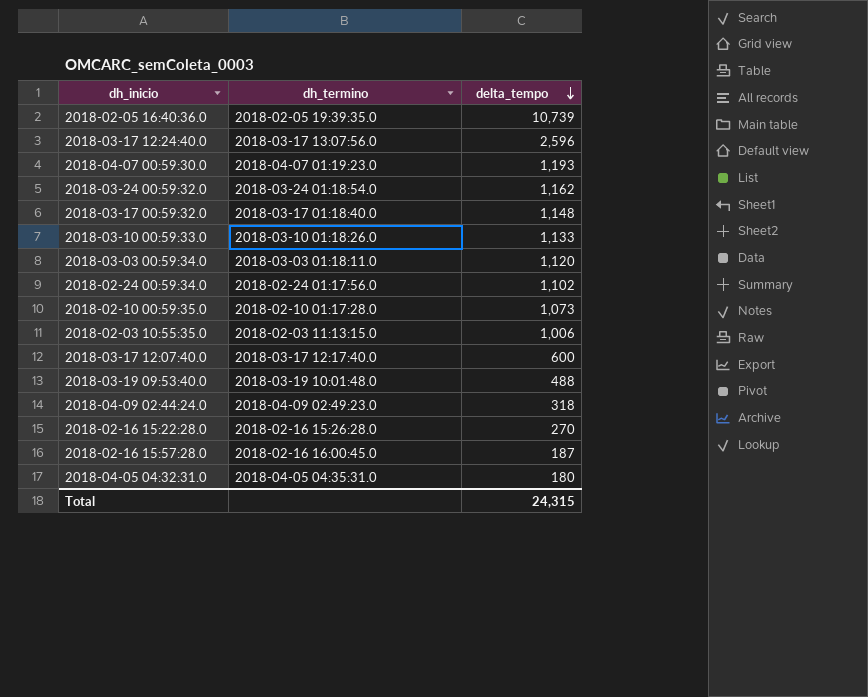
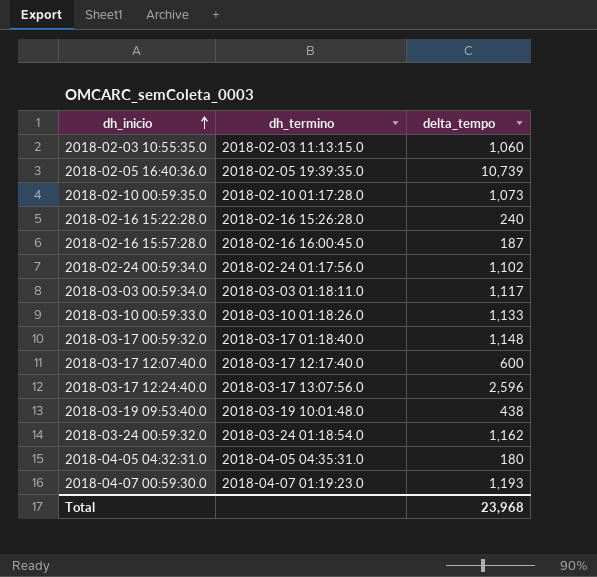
row order: delta_tempo descending -> dh_inicio ascending
row 2018-04-09 02:44:24.0: 2018-04-09 02:49:23.0 | 318 -> none
2018-02-03 10:55:35.0 | delta_tempo: 1,006 -> 1,060
2018-02-16 15:22:28.0 | delta_tempo: 270 -> 240
2018-03-03 00:59:34.0 | delta_tempo: 1,120 -> 1,117
2018-03-19 09:53:40.0 | delta_tempo: 488 -> 438
Total | delta_tempo: 24,315 -> 23,968

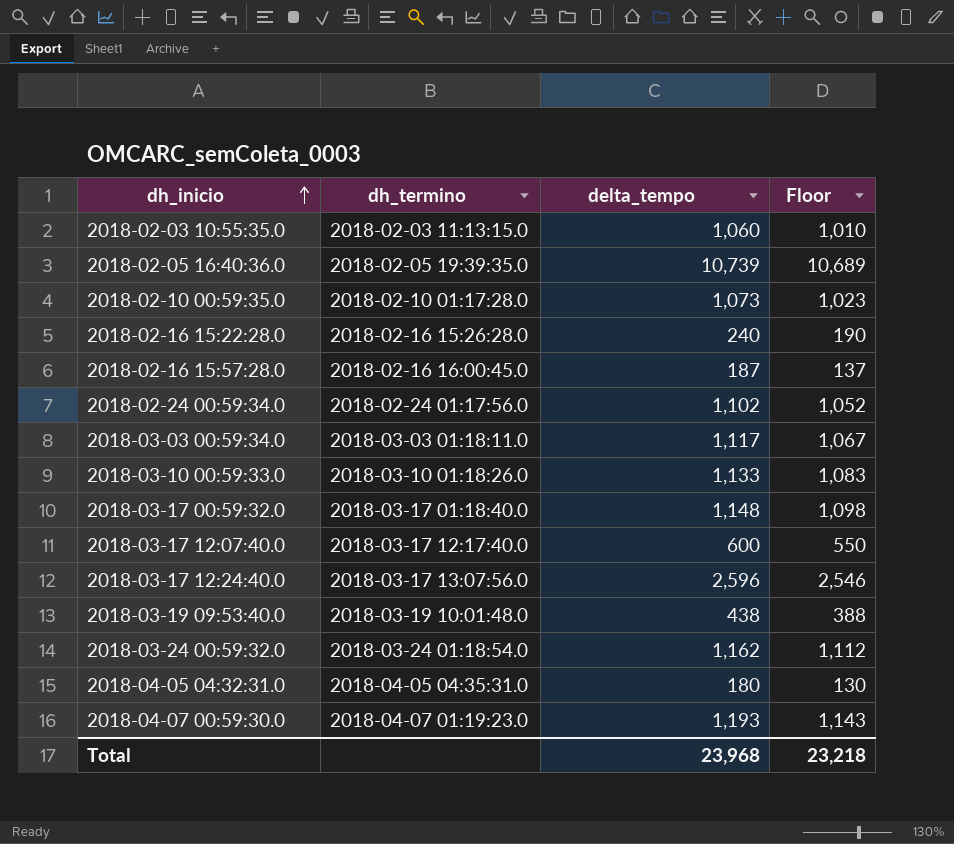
column Floor | formula: none -> [delta_tempo] - 50

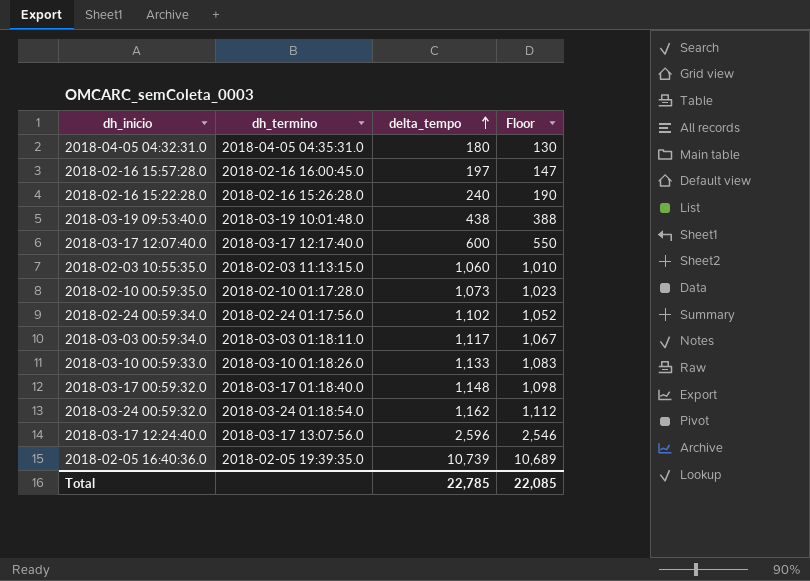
row order: dh_inicio ascending -> delta_tempo ascending
row 2018-04-07 00:59:30.0: 2018-04-07 01:19:23.0 | 1,193 | 1,143 -> none
2018-02-16 15:57:28.0 | delta_tempo: 187 -> 197
2018-02-16 15:57:28.0 | Floor: 137 -> 147
Total | delta_tempo: 23,968 -> 22,785
Total | Floor: 23,218 -> 22,085

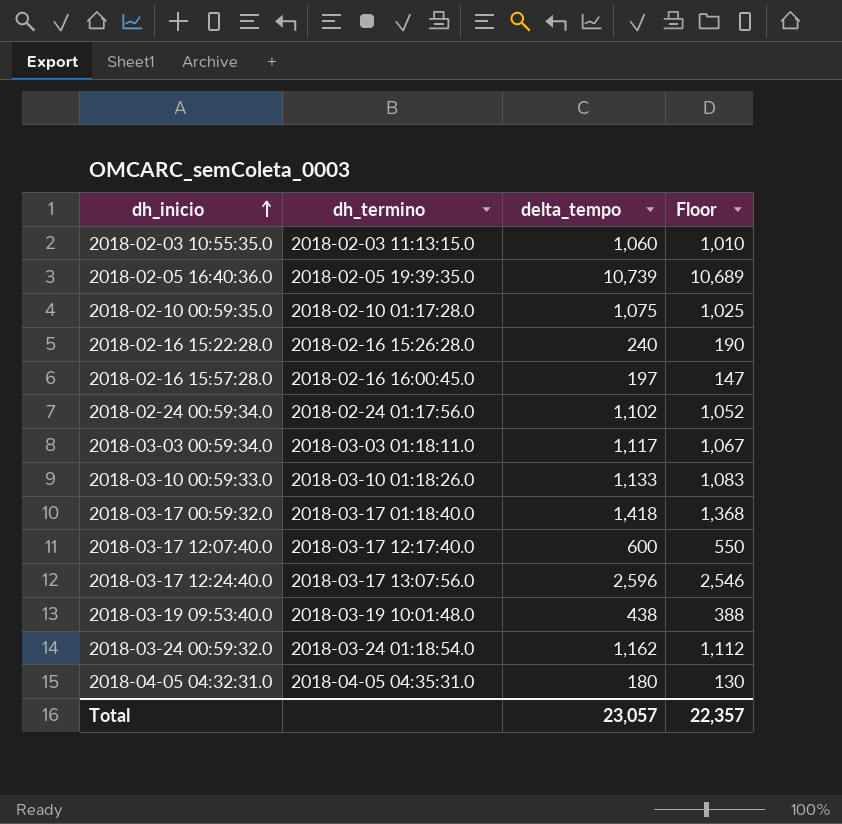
row order: delta_tempo ascending -> dh_inicio ascending
2018-02-10 00:59:35.0 | delta_tempo: 1,073 -> 1,075
2018-02-10 00:59:35.0 | Floor: 1,023 -> 1,025
2018-03-17 00:59:32.0 | delta_tempo: 1,148 -> 1,418
2018-03-17 00:59:32.0 | Floor: 1,098 -> 1,368
Total | delta_tempo: 22,785 -> 23,057
Total | Floor: 22,085 -> 22,357

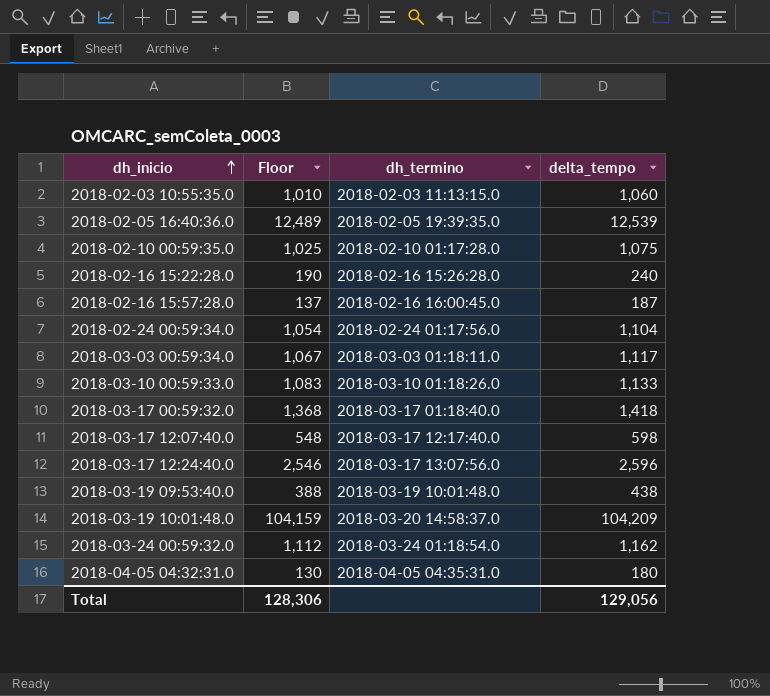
column Floor | position: 4 -> 2
2018-02-05 16:40:36.0 | Floor: 10,689 -> 12,489
2018-02-05 16:40:36.0 | delta_tempo: 10,739 -> 12,539
2018-02-16 15:57:28.0 | Floor: 147 -> 137
2018-02-16 15:57:28.0 | delta_tempo: 197 -> 187
2018-02-24 00:59:34.0 | Floor: 1,052 -> 1,054
2018-02-24 00:59:34.0 | delta_tempo: 1,102 -> 1,104
2018-03-17 12:07:40.0 | Floor: 550 -> 548
2018-03-17 12:07:40.0 | delta_tempo: 600 -> 598
row 2018-03-19 10:01:48.0: none -> 104,159 | 2018-03-20 14:58:37.0 | 104,209
Total | Floor: 22,357 -> 128,306
Total | delta_tempo: 23,057 -> 129,056

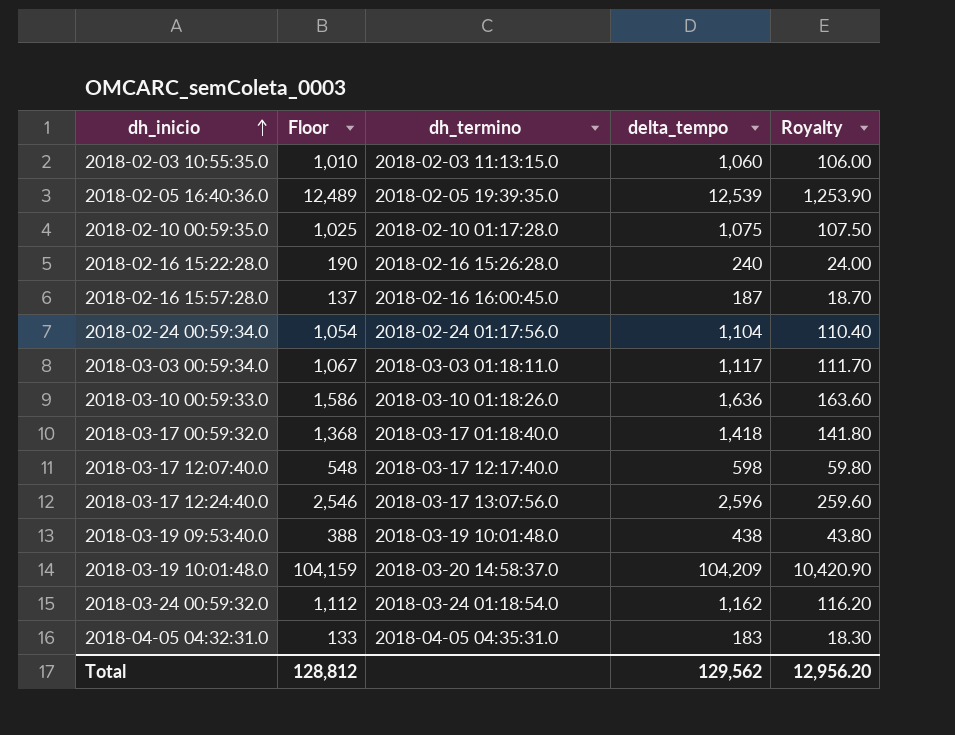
column Royalty | formula: none -> [delta_tempo] * 0.1
2018-03-10 00:59:33.0 | Floor: 1,083 -> 1,586
2018-03-10 00:59:33.0 | delta_tempo: 1,133 -> 1,636
2018-04-05 04:32:31.0 | Floor: 130 -> 133
2018-04-05 04:32:31.0 | delta_tempo: 180 -> 183
Total | Floor: 128,306 -> 128,812
Total | delta_tempo: 129,056 -> 129,562

